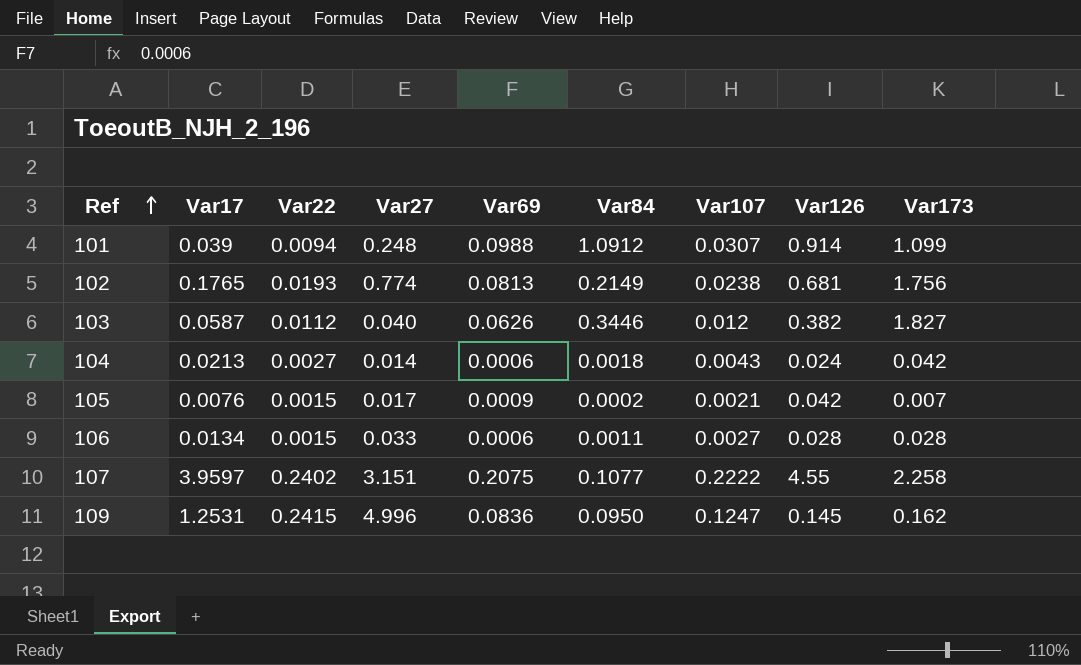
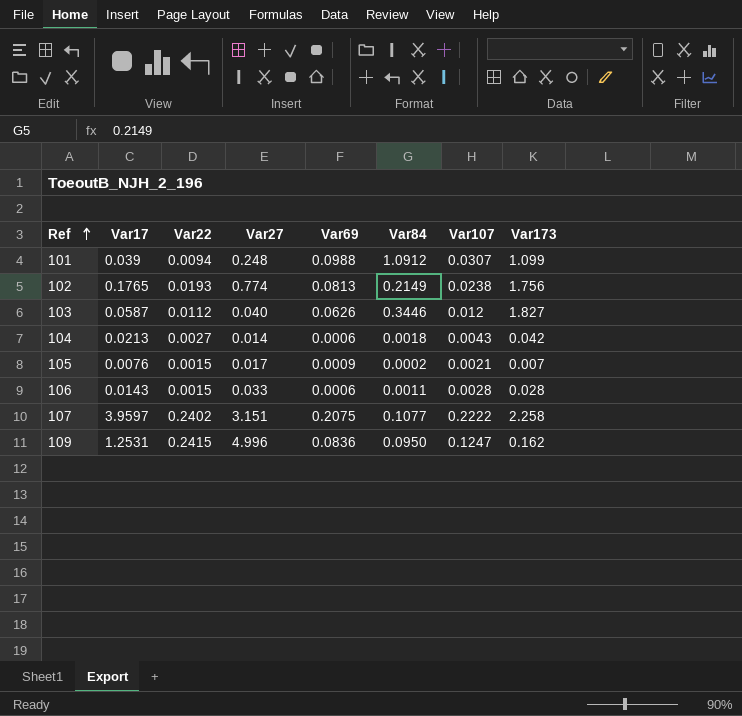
column Var126 | position: 8 -> none
106 | Var17: 0.0134 -> 0.0143
106 | Var107: 0.0027 -> 0.0028

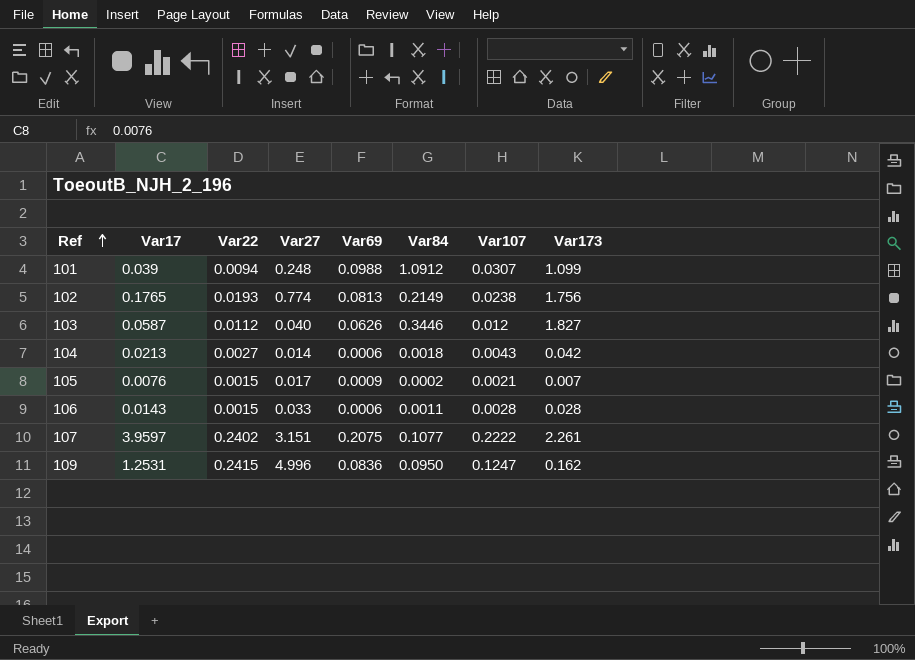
107 | Var173: 2.258 -> 2.261

